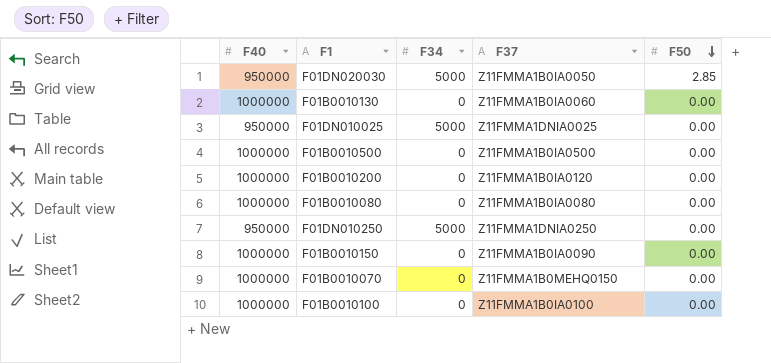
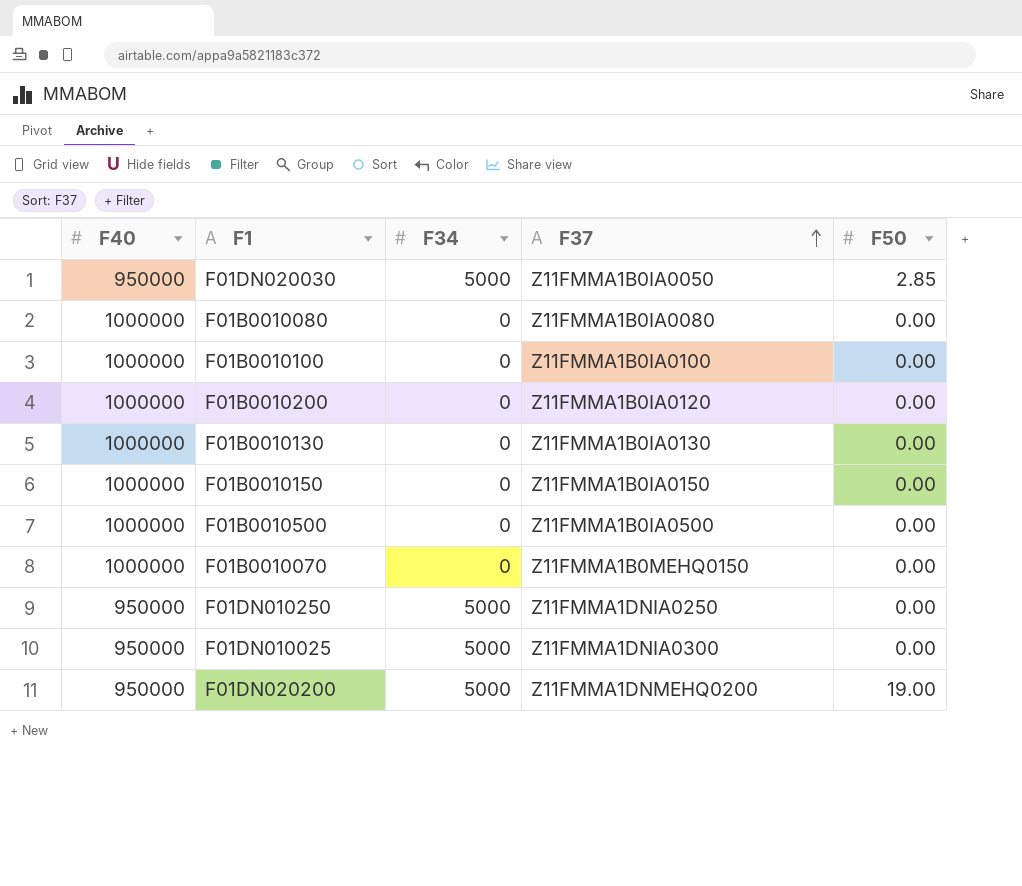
row order: F50 descending -> F37 ascending
F01B0010130 | F37: Z11FMMA1B0IA0060 -> Z11FMMA1B0IA0130
F01B0010150 | F37: Z11FMMA1B0IA0090 -> Z11FMMA1B0IA0150
F01DN010025 | F37: Z11FMMA1DNIA0025 -> Z11FMMA1DNIA0300
row F01DN020200: none -> 950000 | 5000 | Z11FMMA1DNMEHQ0200 | 19.00

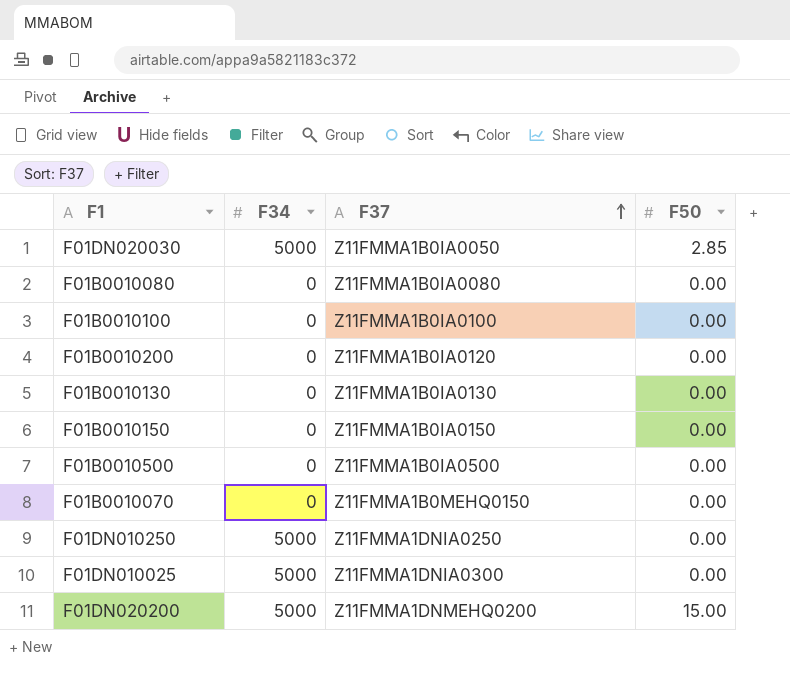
column F40 | position: 1 -> none
F01DN020200 | F50: 19.00 -> 15.00

